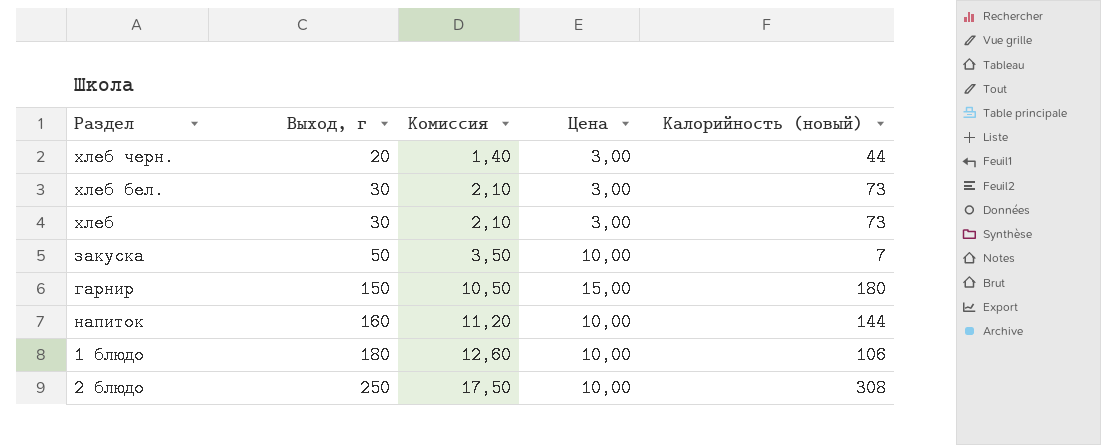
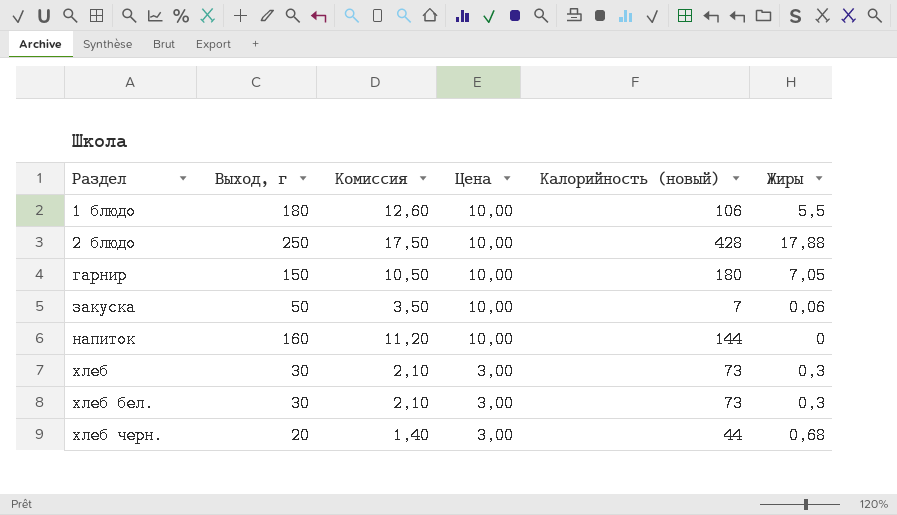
row order: Выход, г ascending -> Раздел ascending
column Жиры | position: none -> 6
2 блюдо | Калорийность (новый): 308 -> 428
гарнир | Цена: 15,00 -> 10,00

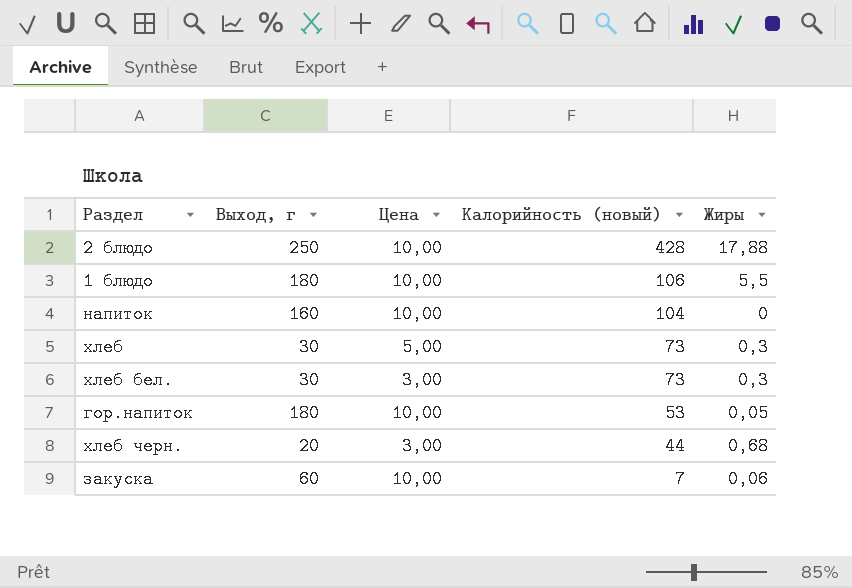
row order: Раздел ascending -> Калорийность (новый) descending
column Комиссия | formula: [Выход, г] * 0,07 -> none
row гарнир: 150 | 10,50 | 10,00 | 180 | 7,05 -> none
напиток | Калорийность (новый): 144 -> 104
хлеб | Цена: 3,00 -> 5,00
row гор.напиток: none -> 180 | 10,00 | 53 | 0,05
закуска | Выход, г: 50 -> 60

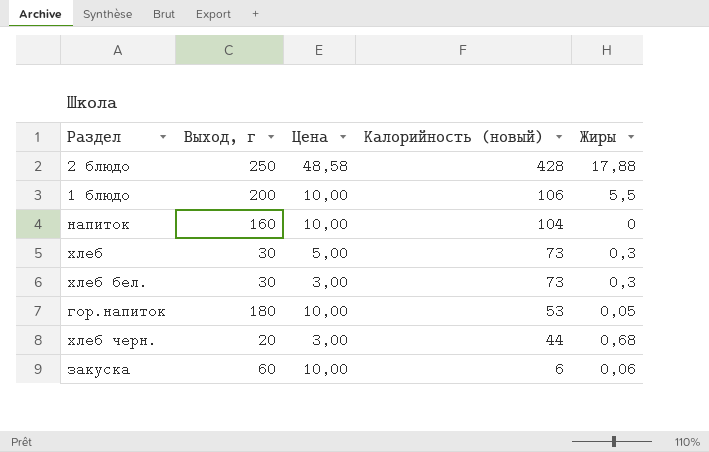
2 блюдо | Цена: 10,00 -> 48,58
1 блюдо | Выход, г: 180 -> 200
закуска | Калорийность (новый): 7 -> 6

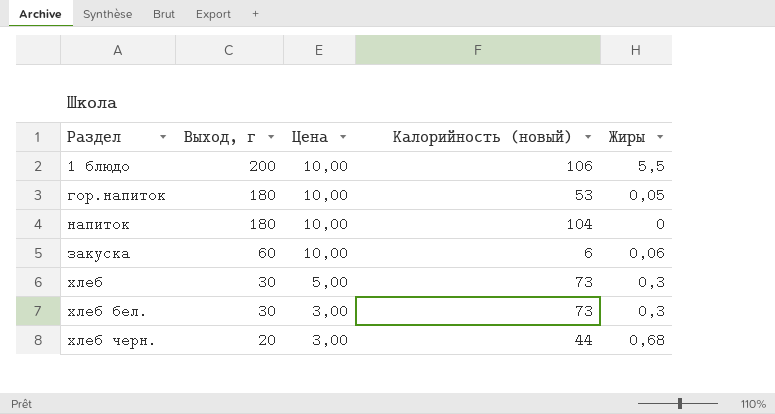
row order: Калорийность (новый) descending -> Выход, г descending
row 2 блюдо: 250 | 48,58 | 428 | 17,88 -> none
напиток | Выход, г: 160 -> 180

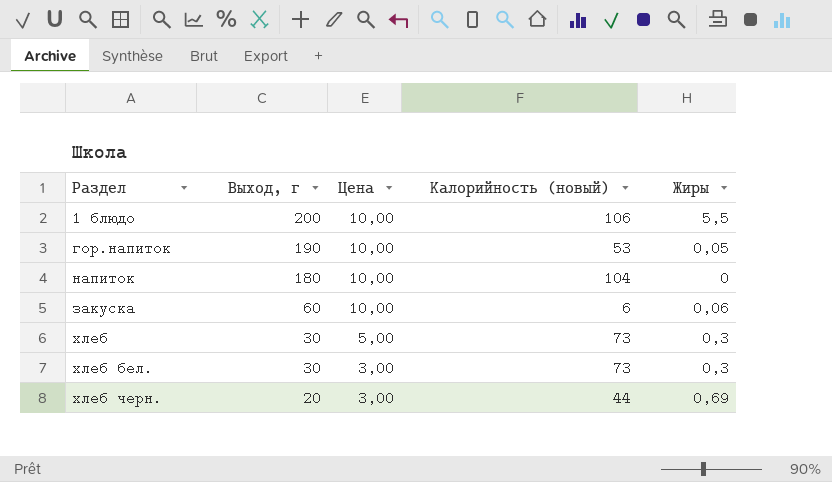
гор.напиток | Выход, г: 180 -> 190
хлеб черн. | Жиры: 0,68 -> 0,69

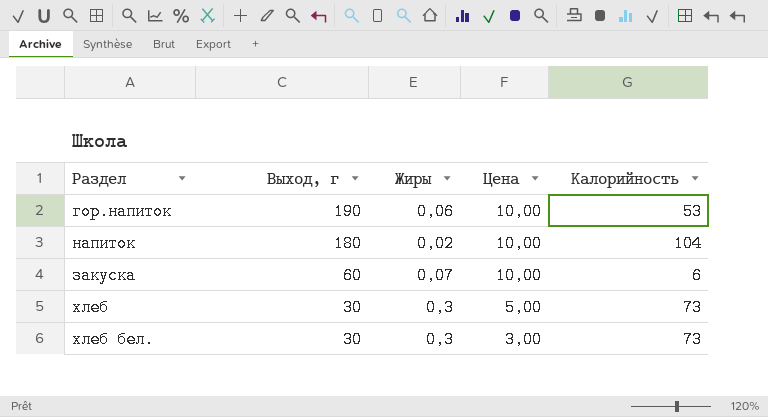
column Жиры | position: 5 -> 3
column name: Калорийность (новый) -> Калорийность
row 1 блюдо: 200 | 10,00 | 106 | 5,5 -> none
row хлеб черн.: 20 | 3,00 | 44 | 0,69 -> none
гор.напиток | Жиры: 0,05 -> 0,06
напиток | Жиры: 0 -> 0,02
закуска | Жиры: 0,06 -> 0,07

